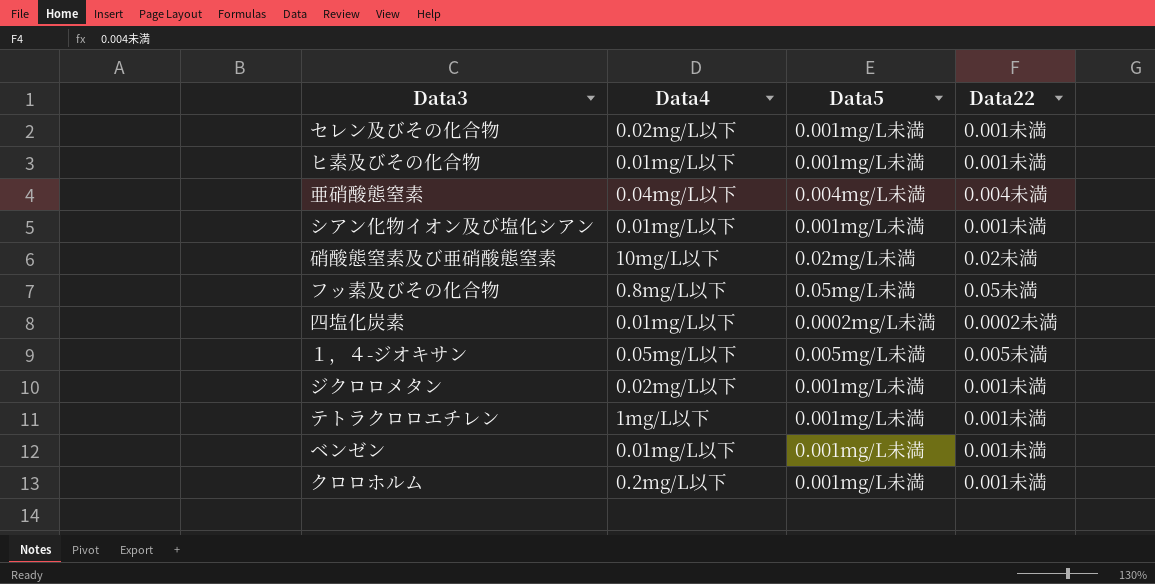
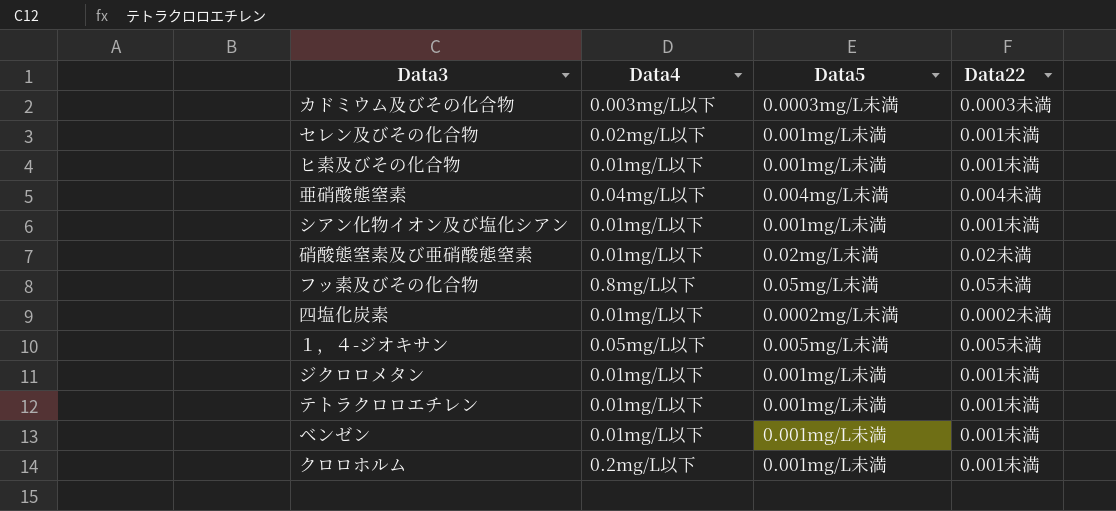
row カドミウム及びその化合物: none -> 0.003mg/L以下 | 0.0003mg/L未満 | 0.0003未満
硝酸態窒素及び亜硝酸態窒素 | Data4: 10mg/L以下 -> 0.01mg/L以下
ジクロロメタン | Data4: 0.02mg/L以下 -> 0.01mg/L以下
テトラクロロエチレン | Data4: 1mg/L以下 -> 0.01mg/L以下

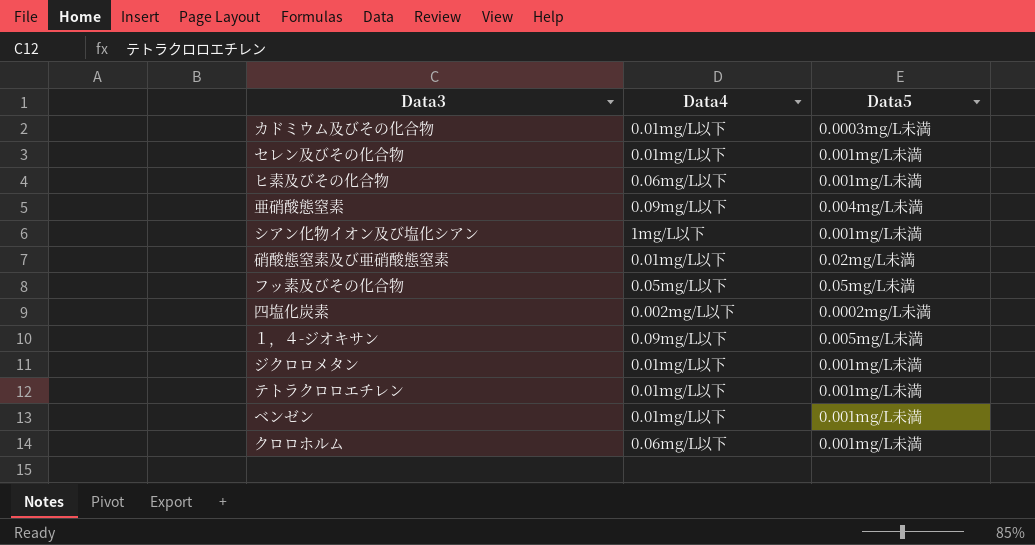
column Data22 | position: 4 -> none
カドミウム及びその化合物 | Data4: 0.003mg/L以下 -> 0.01mg/L以下
セレン及びその化合物 | Data4: 0.02mg/L以下 -> 0.01mg/L以下
ヒ素及びその化合物 | Data4: 0.01mg/L以下 -> 0.06mg/L以下
亜硝酸態窒素 | Data4: 0.04mg/L以下 -> 0.09mg/L以下
シアン化物イオン及び塩化シアン | Data4: 0.01mg/L以下 -> 1mg/L以下
フッ素及びその化合物 | Data4: 0.8mg/L以下 -> 0.05mg/L以下
四塩化炭素 | Data4: 0.01mg/L以下 -> 0.002mg/L以下
１，４-ジオキサン | Data4: 0.05mg/L以下 -> 0.09mg/L以下
クロロホルム | Data4: 0.2mg/L以下 -> 0.06mg/L以下

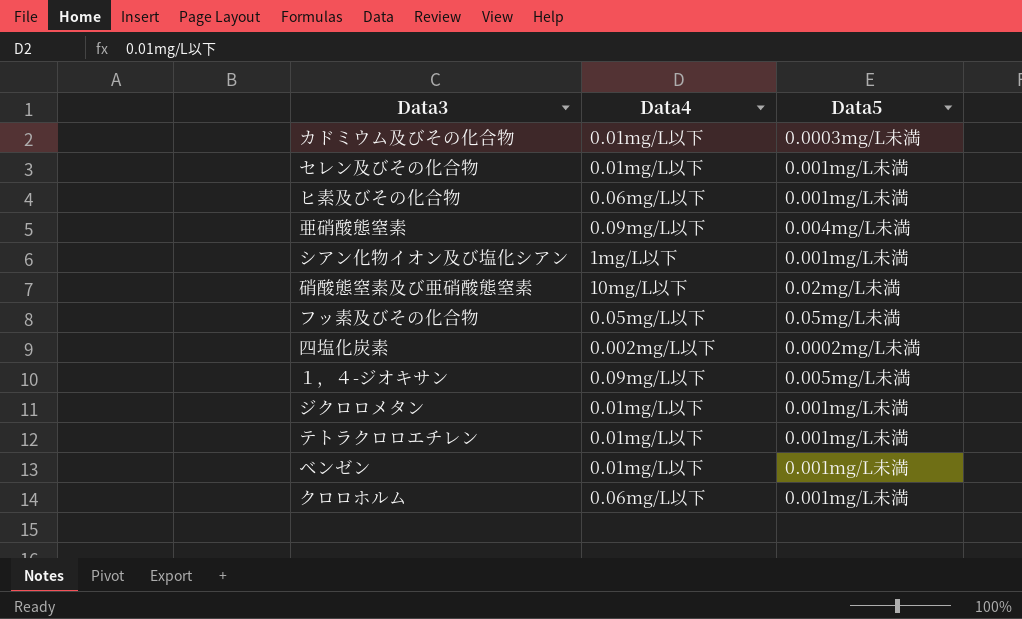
硝酸態窒素及び亜硝酸態窒素 | Data4: 0.01mg/L以下 -> 10mg/L以下

